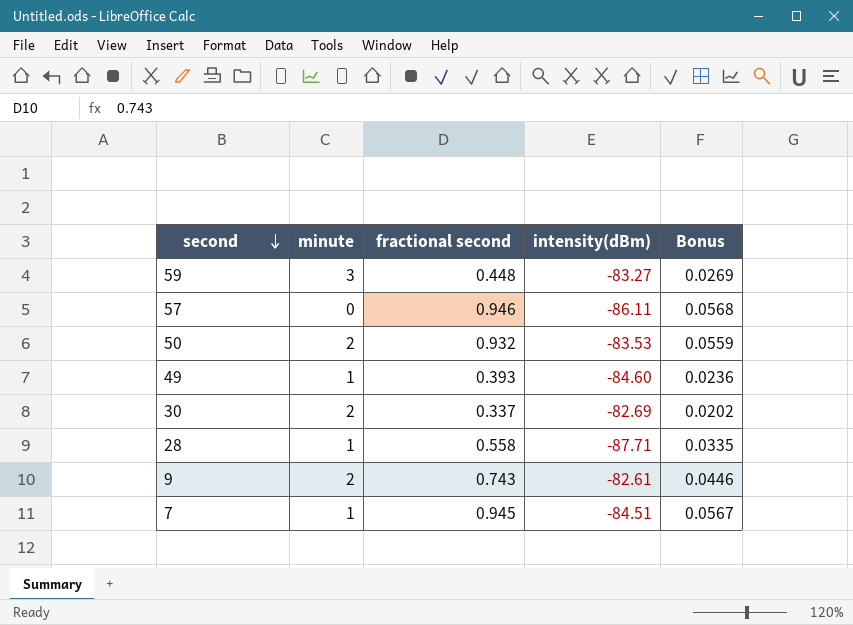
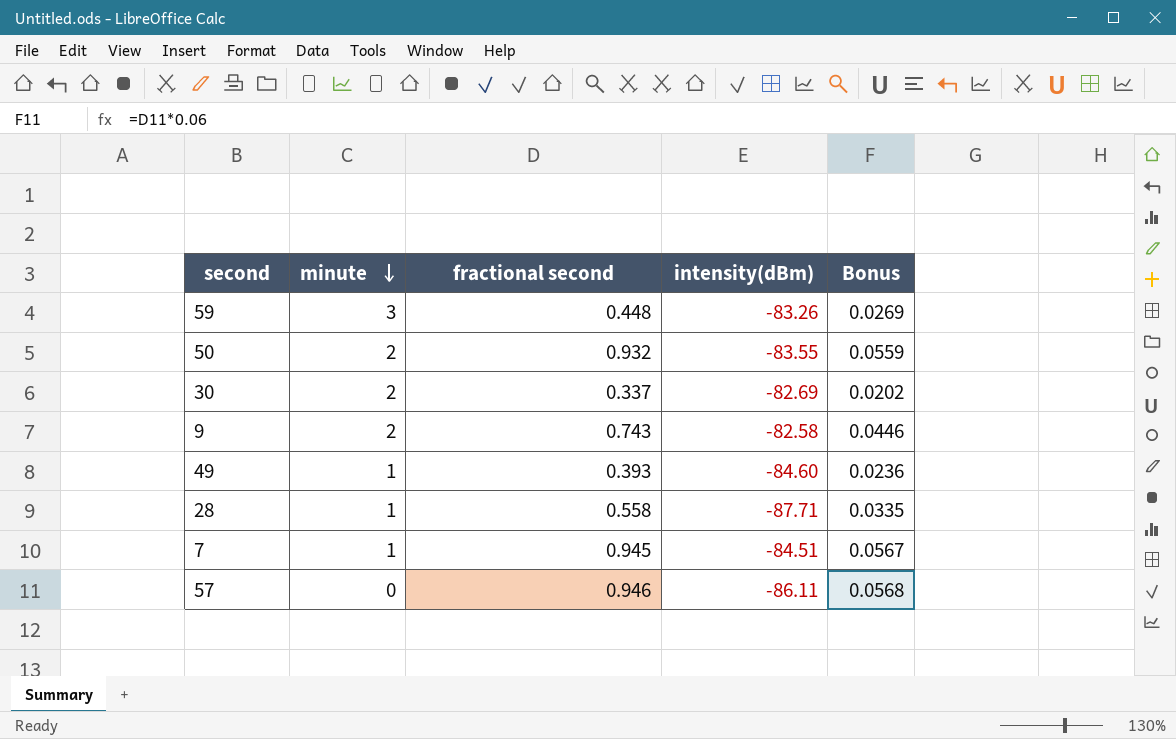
row order: second descending -> minute descending
59 | intensity(dBm): -83.27 -> -83.26
50 | intensity(dBm): -83.53 -> -83.55
9 | intensity(dBm): -82.61 -> -82.58

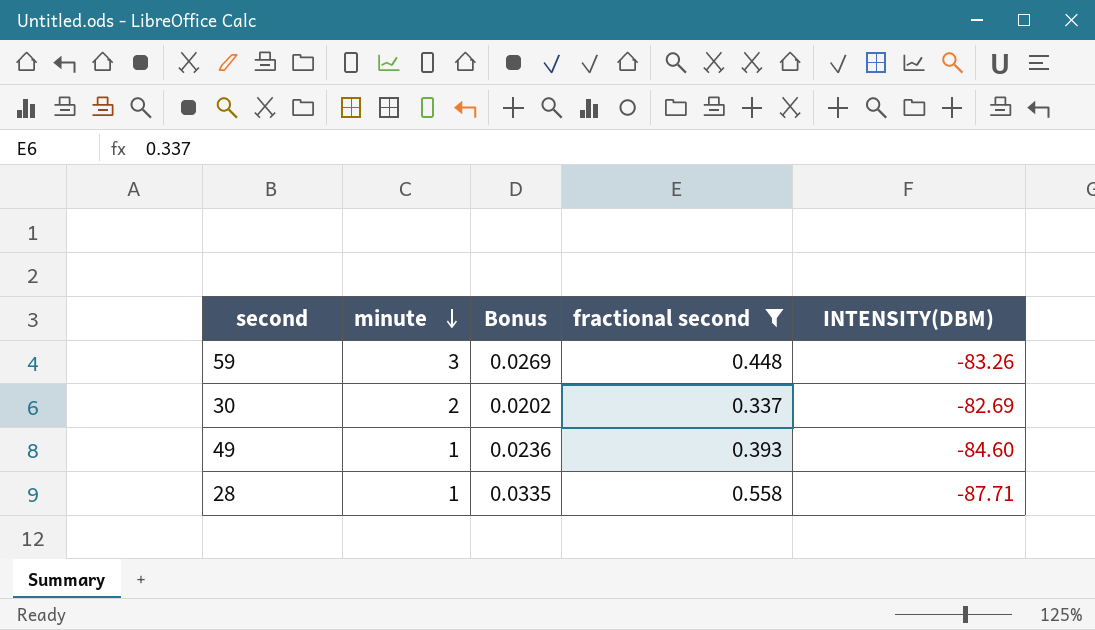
filter: none -> fractional second <= 0.558
column Bonus | position: 5 -> 3
column name: intensity(dBm) -> INTENSITY(DBM)

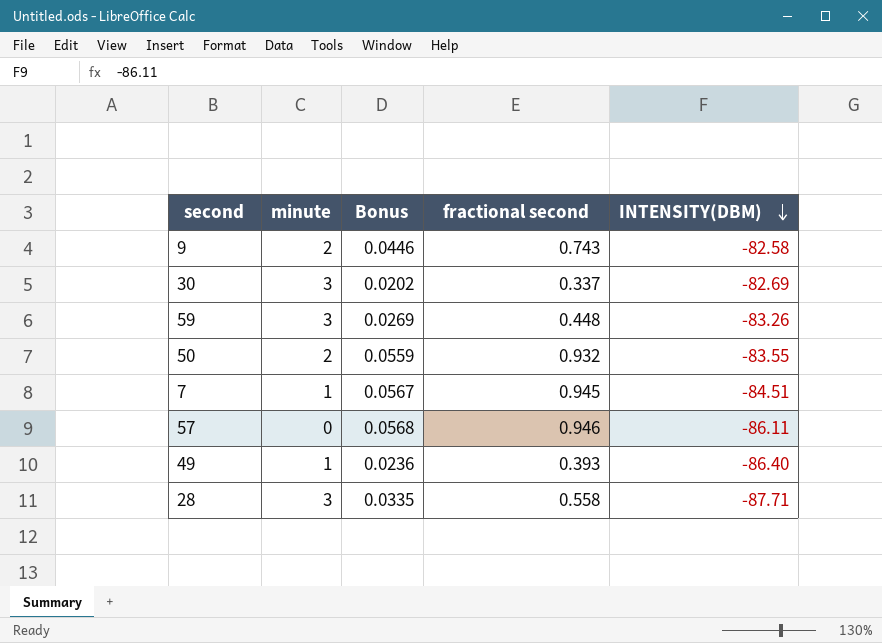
filter: fractional second <= 0.558 -> none
row order: minute descending -> INTENSITY(DBM) descending
30 | minute: 2 -> 3
49 | INTENSITY(DBM): -84.60 -> -86.40
28 | minute: 1 -> 3

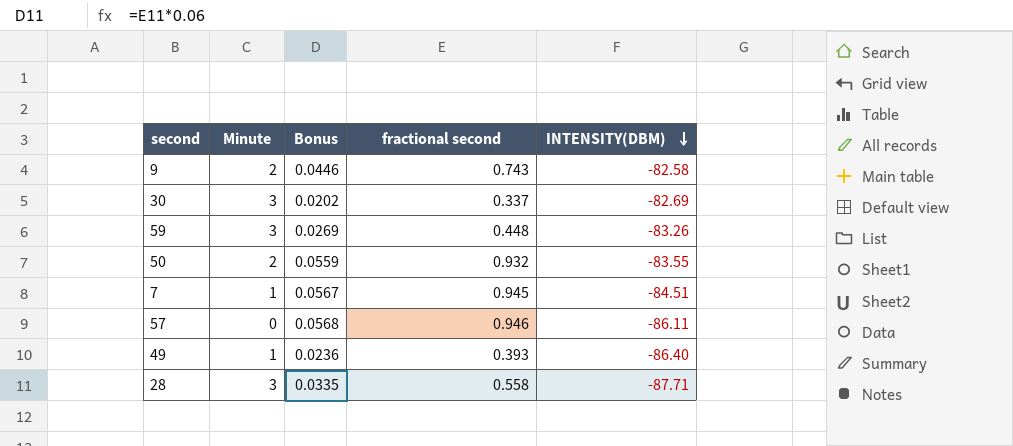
column name: minute -> Minute

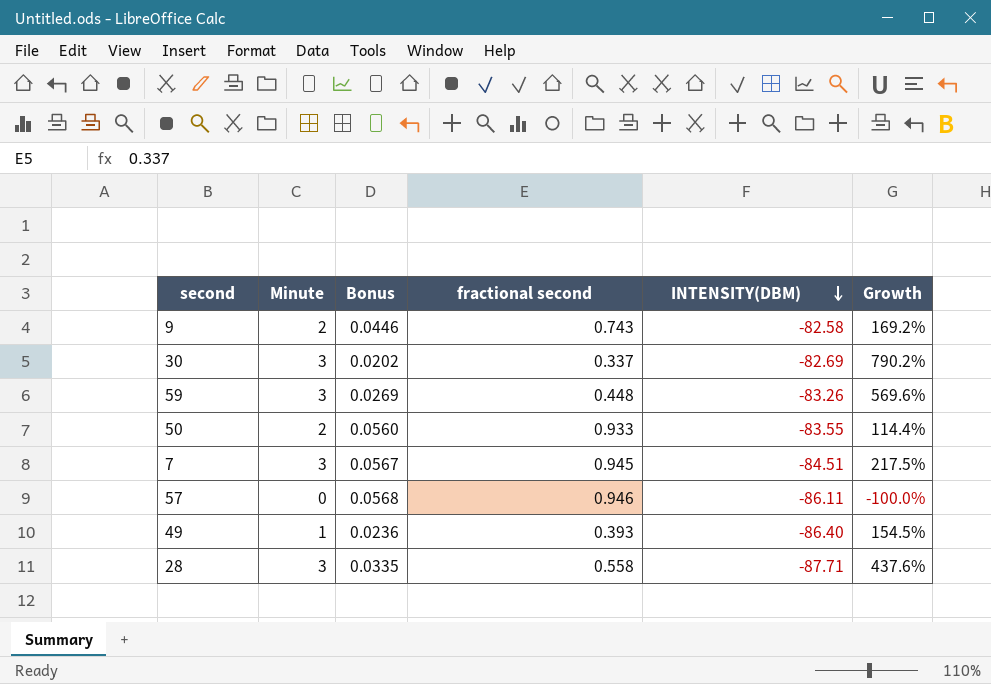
column Growth | formula: none -> ([Minute] - [fractional second]) / [fractional second]
50 | Bonus: 0.0559 -> 0.0560
50 | fractional second: 0.932 -> 0.933
7 | Minute: 1 -> 3

